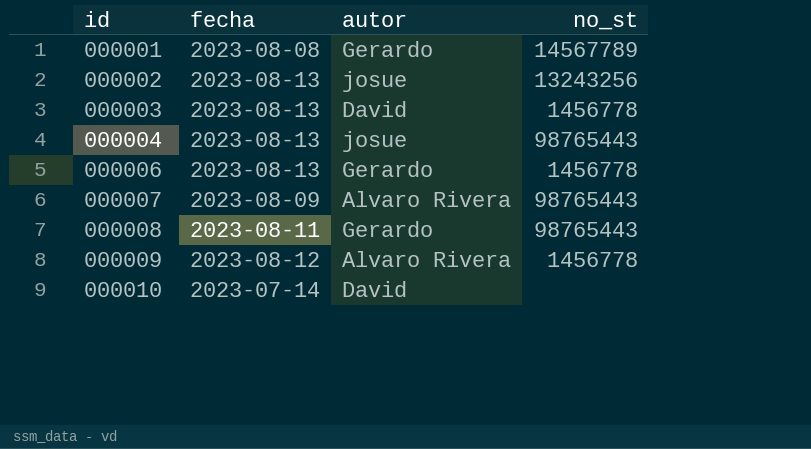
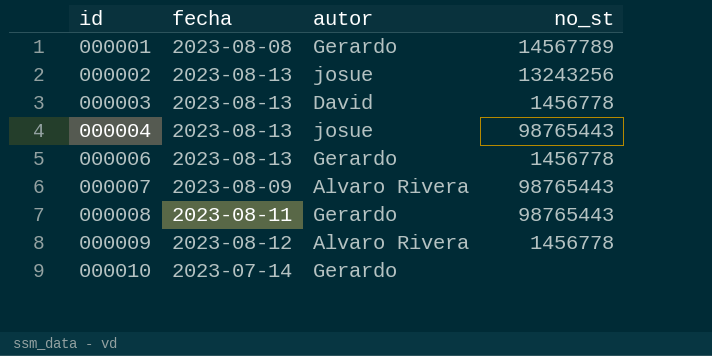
000010 | autor: David -> Gerardo

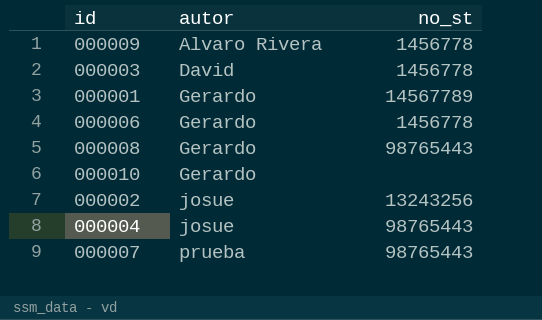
row order: id ascending -> autor ascending
column fecha | position: 2 -> none
000007 | autor: Alvaro Rivera -> prueba

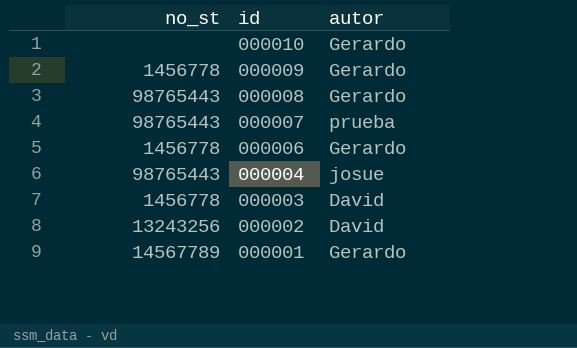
row order: autor ascending -> id descending
column no_st | position: 3 -> 1
000009 | autor: Alvaro Rivera -> Gerardo
000002 | autor: josue -> David

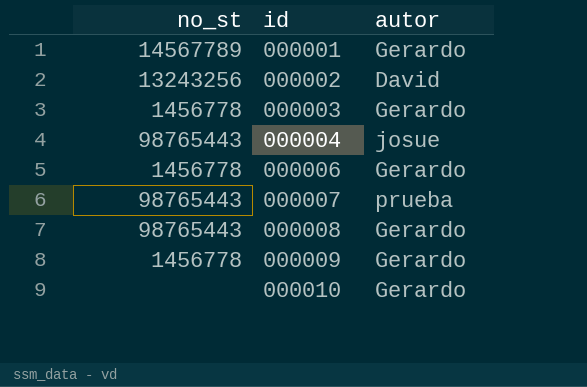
row order: id descending -> id ascending
000003 | autor: David -> Gerardo

